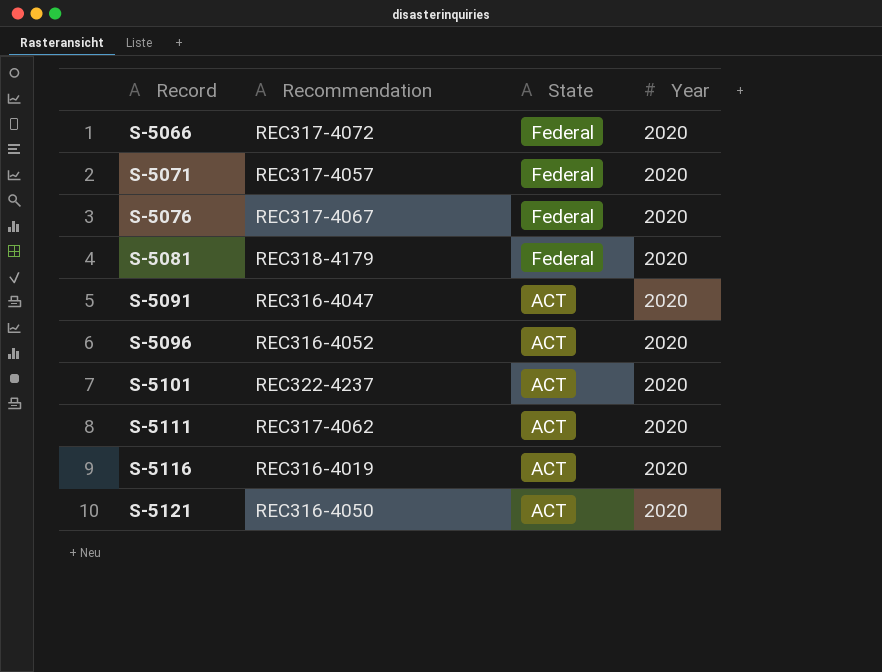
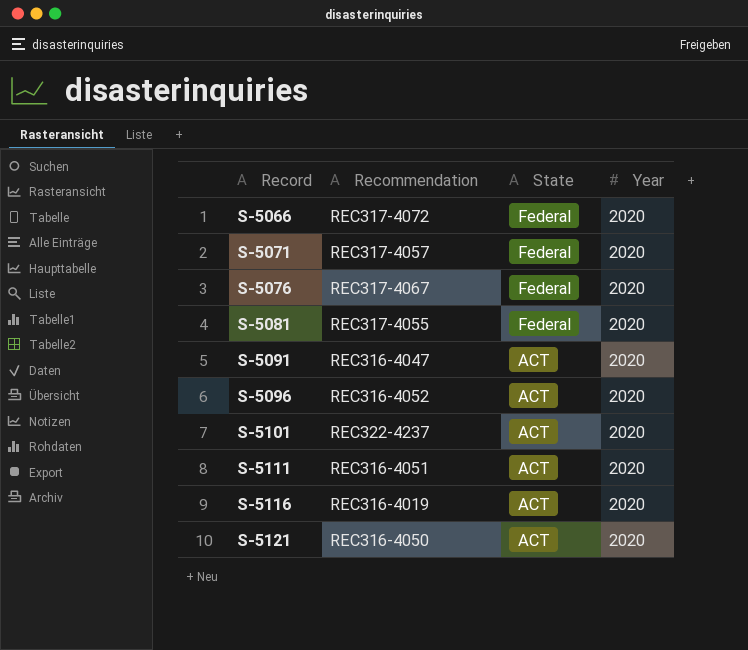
S-5081 | Recommendation: REC318-4179 -> REC317-4055
S-5111 | Recommendation: REC317-4062 -> REC316-4051

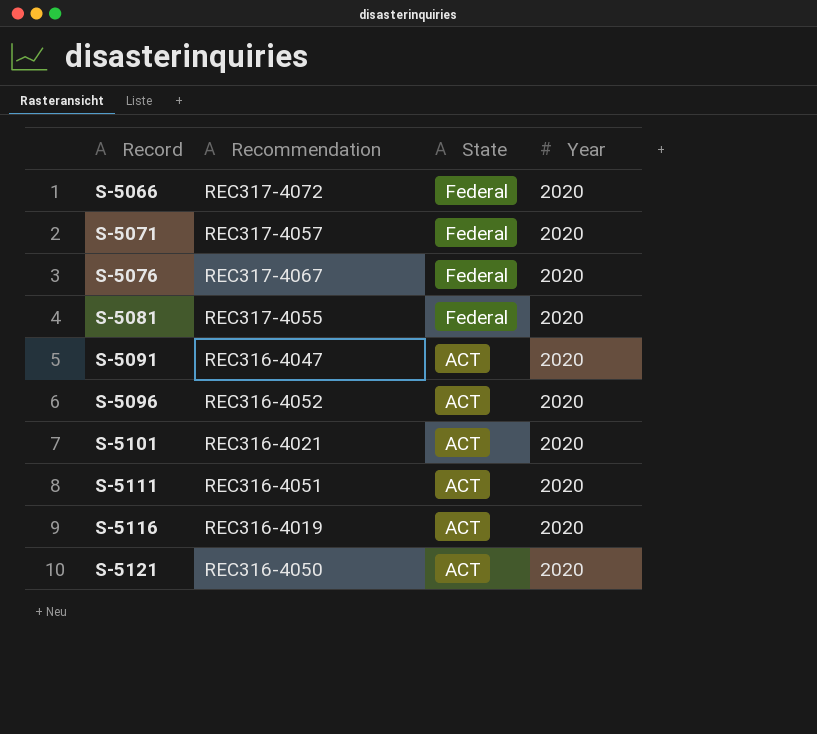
S-5101 | Recommendation: REC322-4237 -> REC316-4021

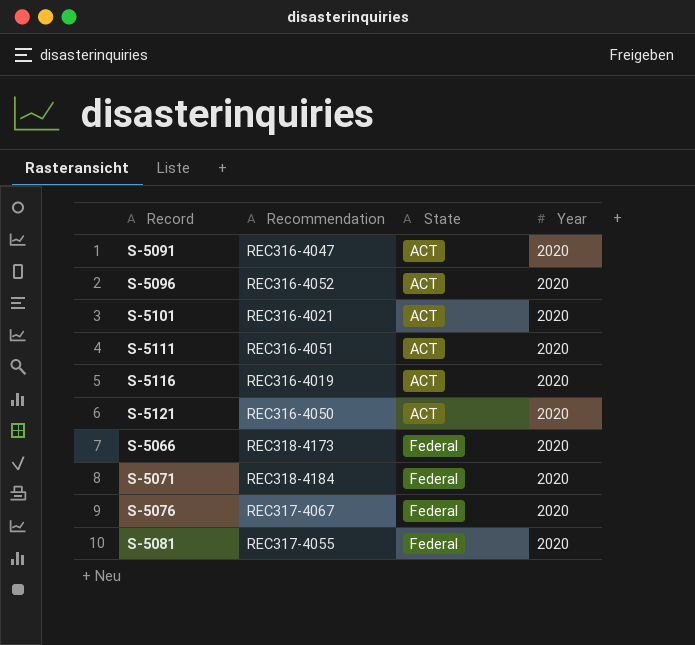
row order: Record ascending -> State ascending
S-5066 | Recommendation: REC317-4072 -> REC318-4173
S-5071 | Recommendation: REC317-4057 -> REC318-4184

